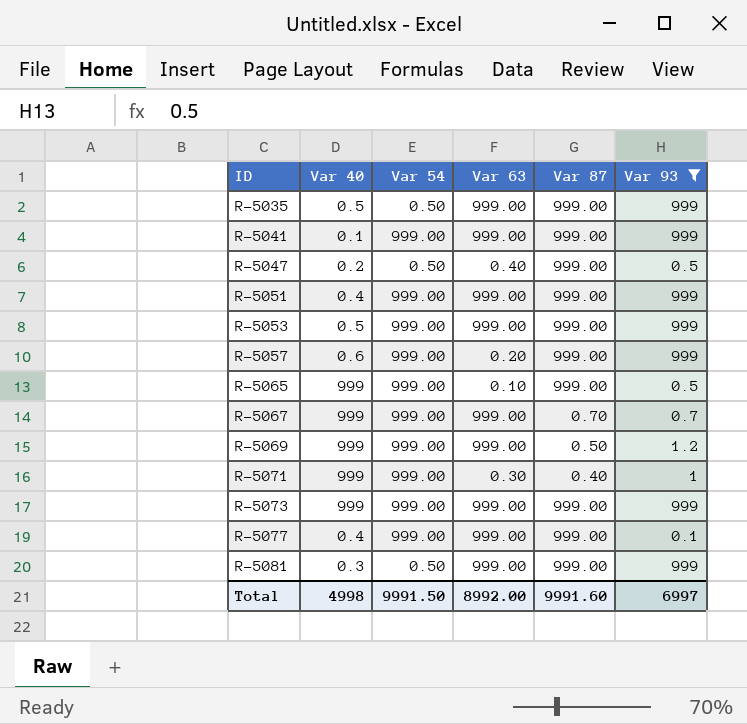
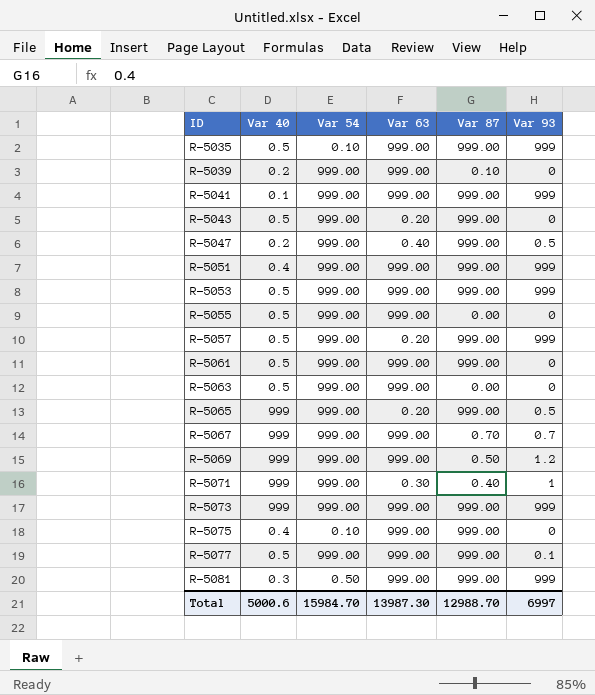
filter: Var 93 != 0 -> none
R-5035 | Var 54: 0.50 -> 0.10
R-5047 | Var 54: 0.50 -> 999.00
R-5057 | Var 40: 0.6 -> 0.5
R-5065 | Var 63: 0.10 -> 0.20
R-5077 | Var 40: 0.4 -> 0.5
Total | Var 40: 4998 -> 5000.6
Total | Var 54: 9991.50 -> 15984.70
Total | Var 63: 8992.00 -> 13987.30
Total | Var 87: 9991.60 -> 12988.70

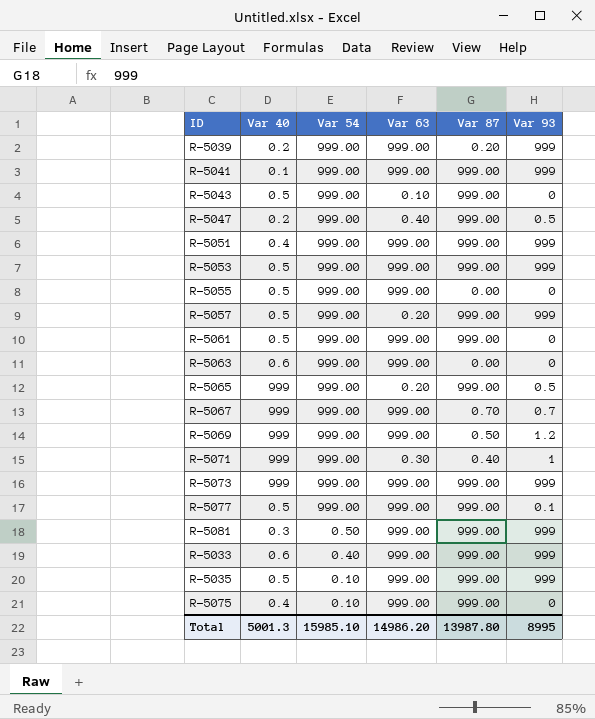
row order: ID ascending -> Var 54 descending
R-5039 | Var 87: 0.10 -> 0.20
R-5039 | Var 93: 0 -> 999
R-5043 | Var 63: 0.20 -> 0.10
R-5063 | Var 40: 0.5 -> 0.6
row R-5033: none -> 0.6 | 0.40 | 999.00 | 999.00 | 999
Total | Var 40: 5000.6 -> 5001.3
Total | Var 54: 15984.70 -> 15985.10
Total | Var 63: 13987.30 -> 14986.20
Total | Var 87: 12988.70 -> 13987.80
Total | Var 93: 6997 -> 8995

